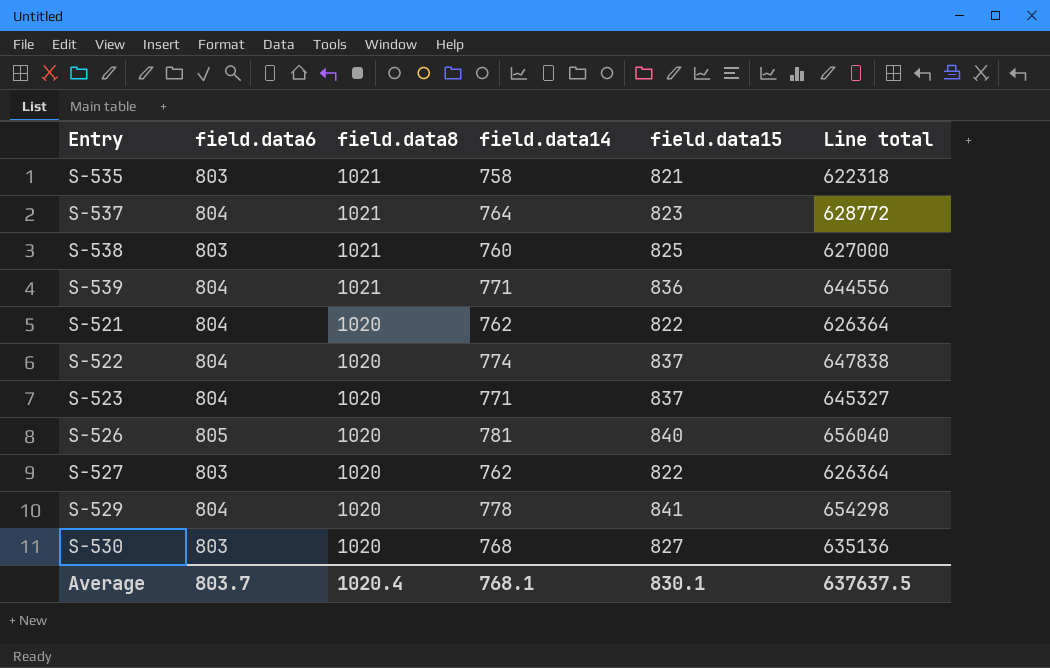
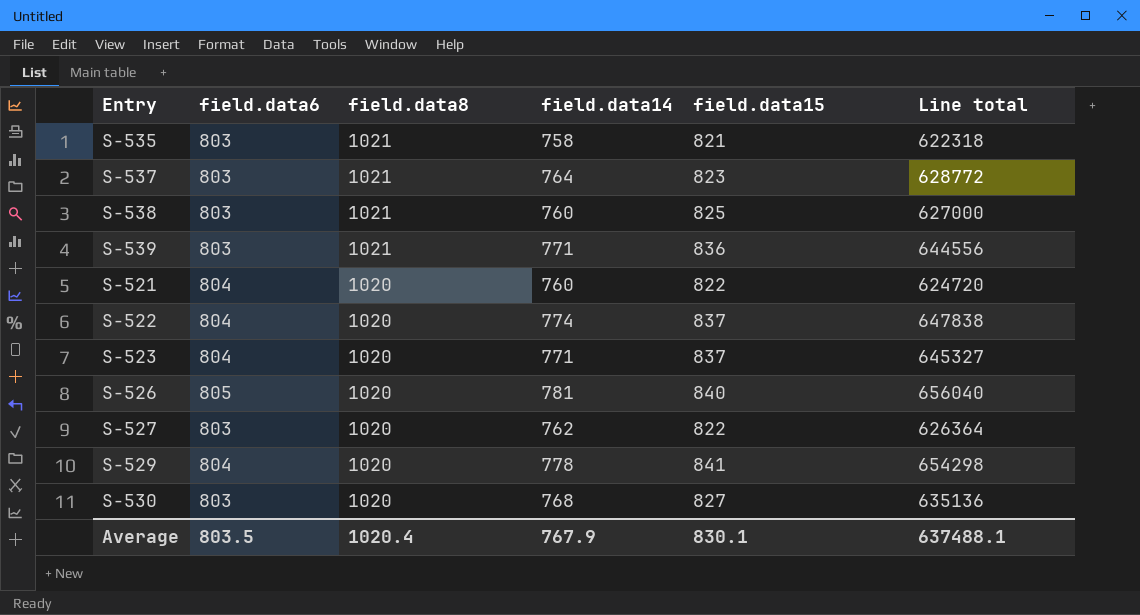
S-537 | field.data6: 804 -> 803
S-539 | field.data6: 804 -> 803
S-521 | field.data14: 762 -> 760
S-521 | Line total: 626364 -> 624720
Average | field.data6: 803.7 -> 803.5
Average | field.data14: 768.1 -> 767.9
Average | Line total: 637637.5 -> 637488.1

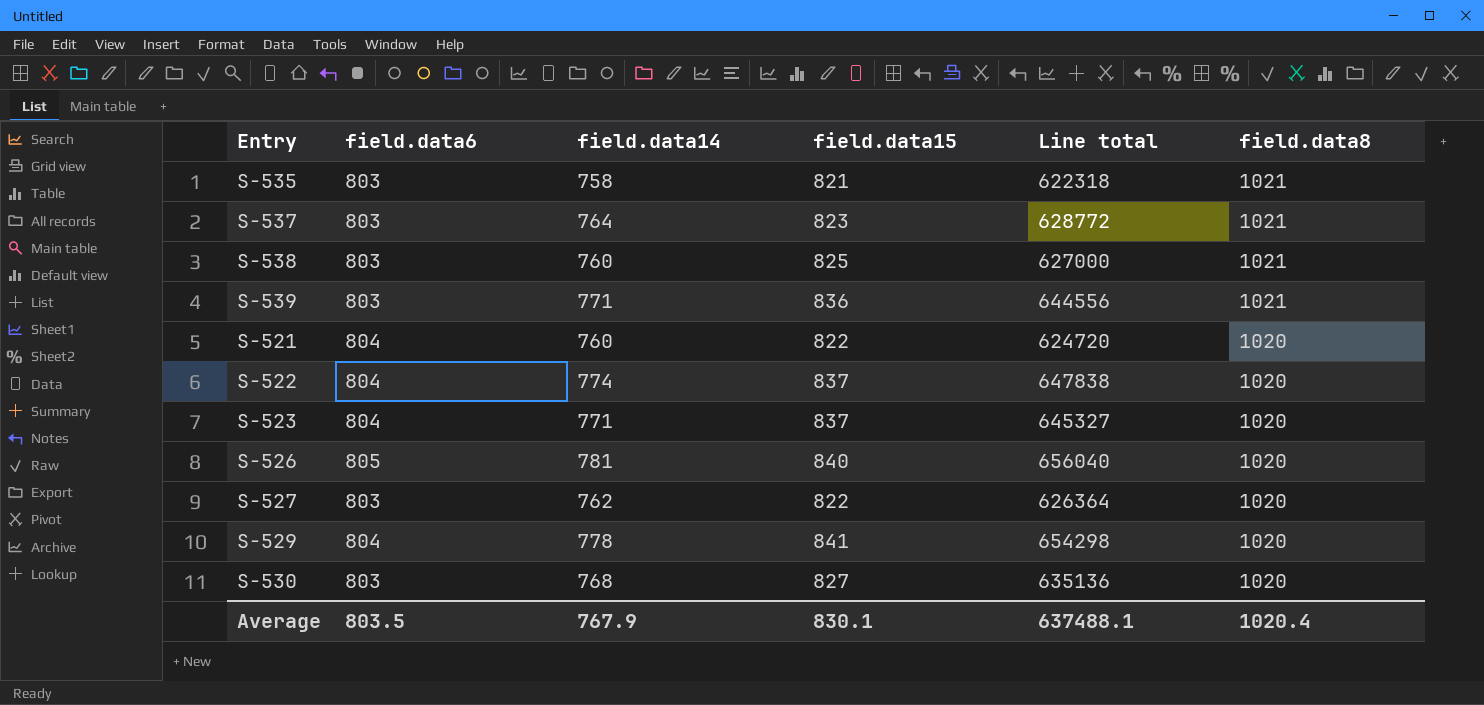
column field.data8 | position: 3 -> 6

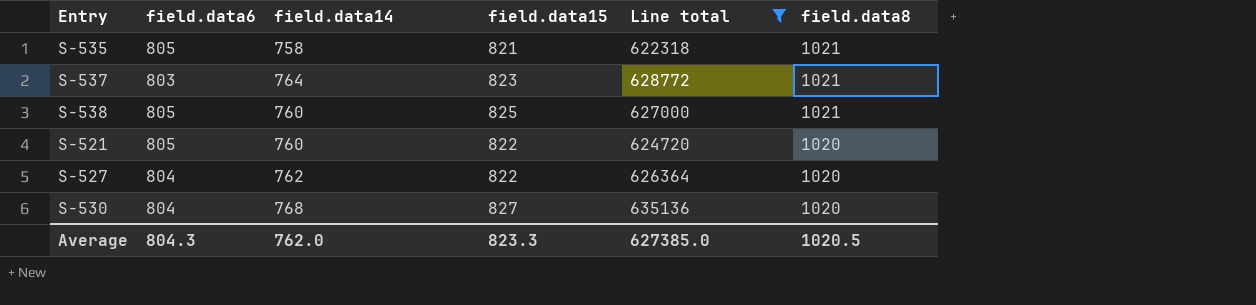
filter: none -> Line total <= 635136
S-535 | field.data6: 803 -> 805
S-538 | field.data6: 803 -> 805
S-521 | field.data6: 804 -> 805
S-527 | field.data6: 803 -> 804
S-530 | field.data6: 803 -> 804
Average | field.data6: 803.5 -> 804.3
Average | field.data14: 767.9 -> 762.0
Average | field.data15: 830.1 -> 823.3
Average | Line total: 637488.1 -> 627385.0
Average | field.data8: 1020.4 -> 1020.5

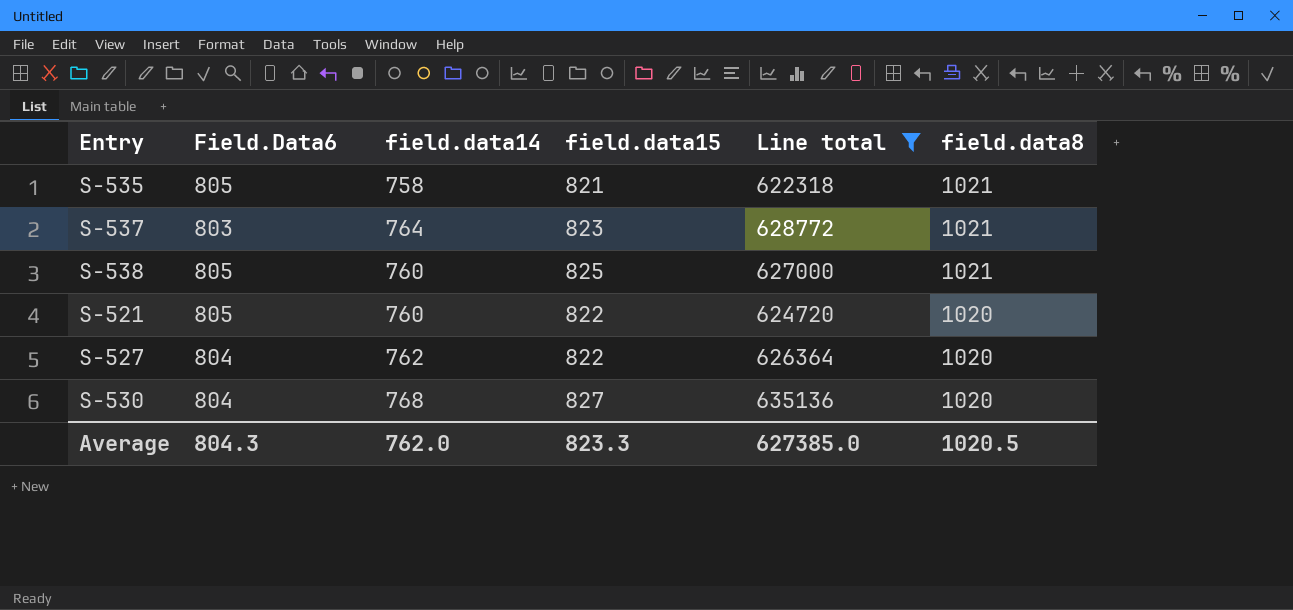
column name: field.data6 -> Field.Data6

